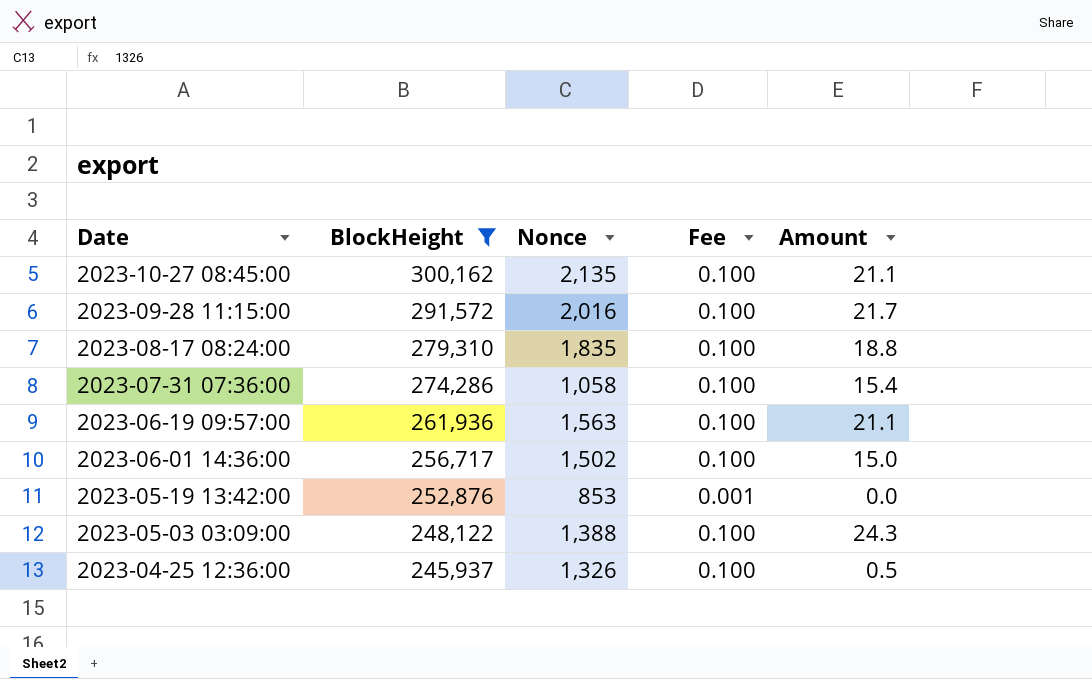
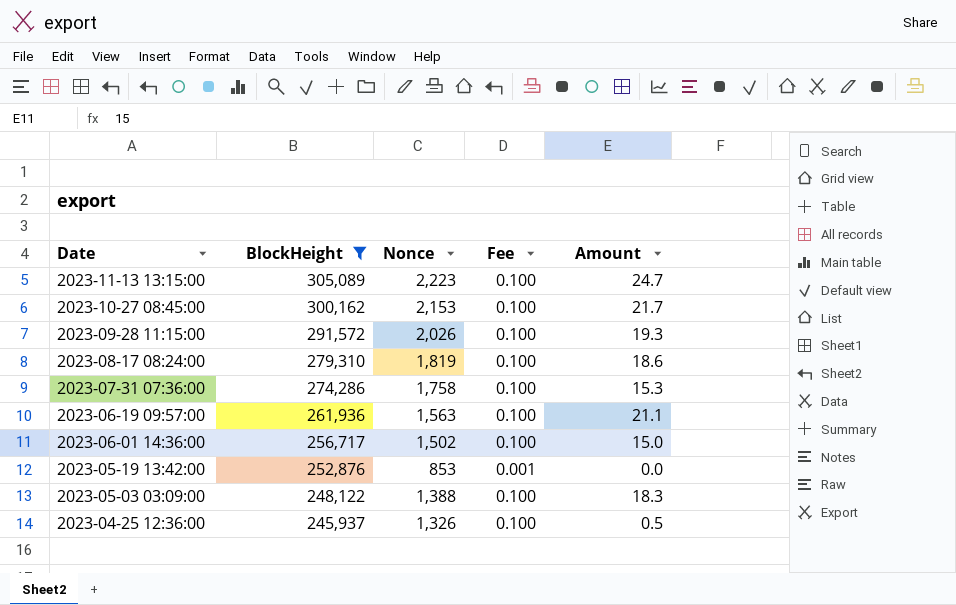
row 2023-11-13 13:15:00: none -> 305,089 | 2,223 | 0.100 | 24.7
2023-10-27 08:45:00 | Nonce: 2,135 -> 2,153
2023-10-27 08:45:00 | Amount: 21.1 -> 21.7
2023-09-28 11:15:00 | Nonce: 2,016 -> 2,026
2023-09-28 11:15:00 | Amount: 21.7 -> 19.3
2023-08-17 08:24:00 | Nonce: 1,835 -> 1,819
2023-08-17 08:24:00 | Amount: 18.8 -> 18.6
2023-07-31 07:36:00 | Nonce: 1,058 -> 1,758
2023-07-31 07:36:00 | Amount: 15.4 -> 15.3
2023-05-03 03:09:00 | Amount: 24.3 -> 18.3

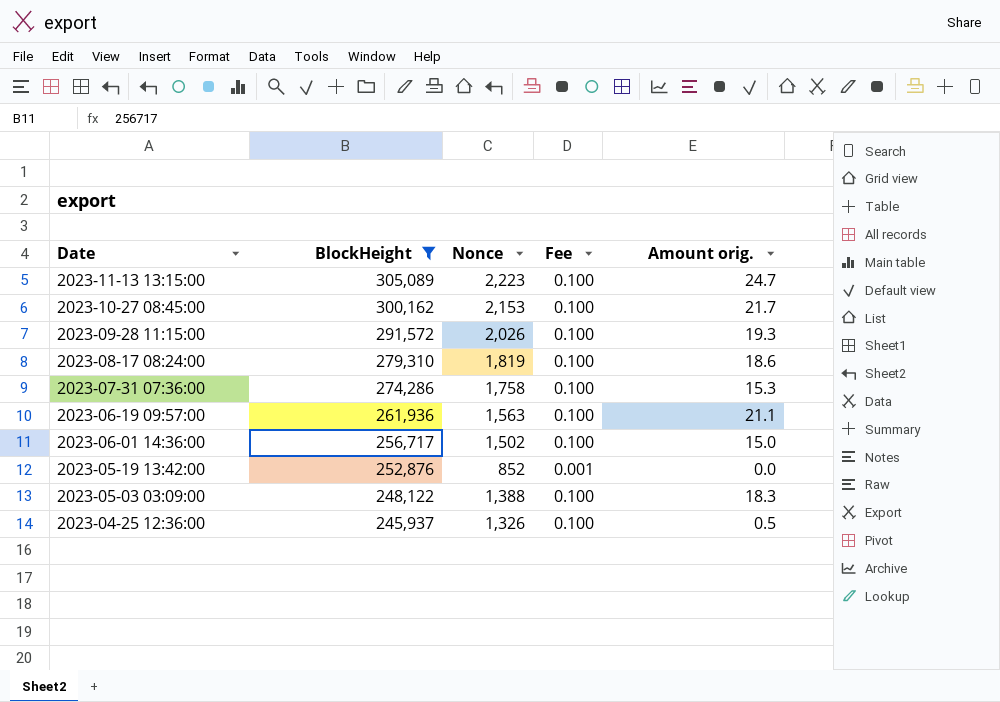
column name: Amount -> Amount orig.
2023-05-19 13:42:00 | Nonce: 853 -> 852

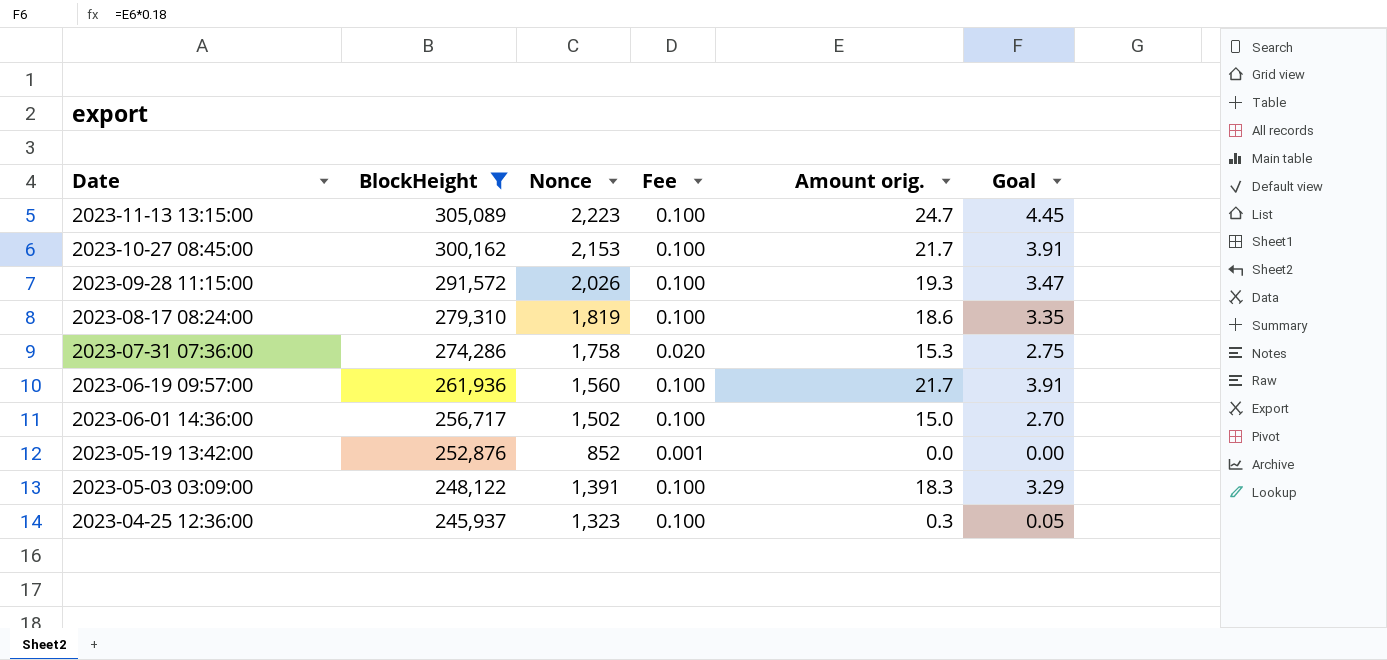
column Goal | formula: none -> [Amount orig.] * 0.18
2023-07-31 07:36:00 | Fee: 0.100 -> 0.020
2023-06-19 09:57:00 | Nonce: 1,563 -> 1,560
2023-06-19 09:57:00 | Amount orig.: 21.1 -> 21.7
2023-05-03 03:09:00 | Nonce: 1,388 -> 1,391
2023-04-25 12:36:00 | Nonce: 1,326 -> 1,323
2023-04-25 12:36:00 | Amount orig.: 0.5 -> 0.3

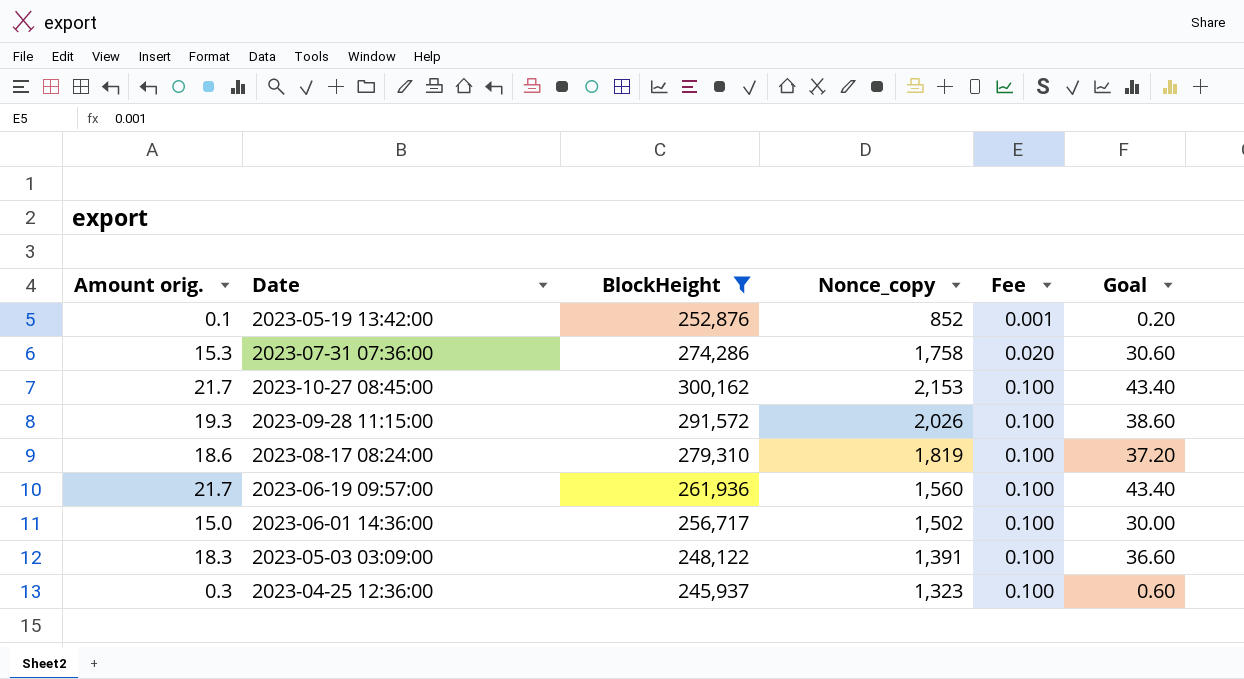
row order: Date descending -> Fee ascending
column Amount orig. | position: 5 -> 1
column name: Nonce -> Nonce_copy
column Goal | formula: [Amount orig.] * 0.18 -> [Amount orig.] * 2
row 2023-11-13 13:15:00: 305,089 | 2,223 | 0.100 | 24.7 | 4.45 -> none
2023-05-19 13:42:00 | Amount orig.: 0.0 -> 0.1

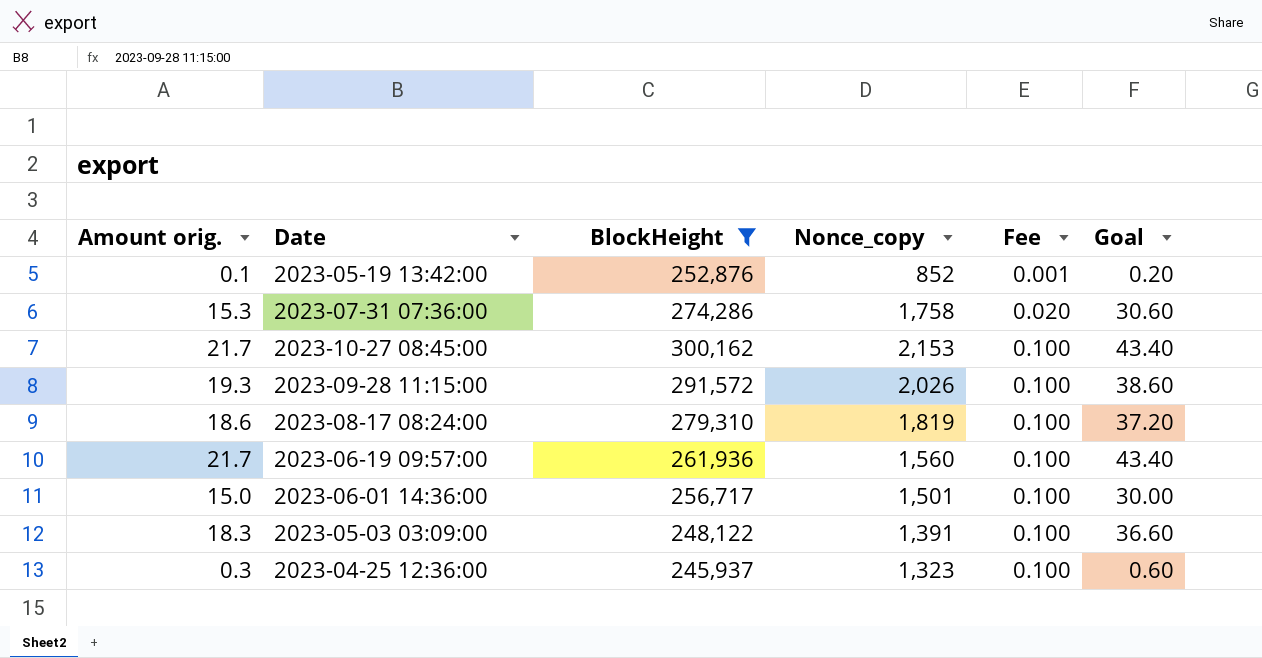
2023-06-01 14:36:00 | Nonce_copy: 1,502 -> 1,501

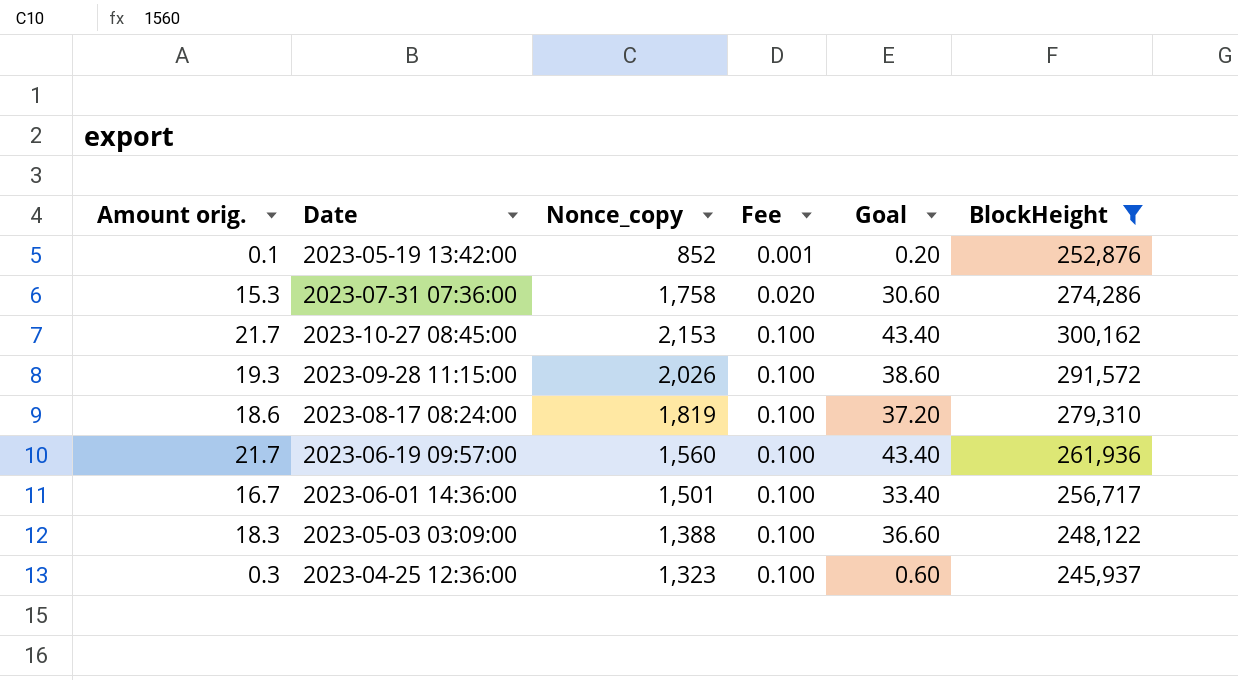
column BlockHeight | position: 3 -> 6
2023-06-01 14:36:00 | Amount orig.: 15.0 -> 16.7
2023-06-01 14:36:00 | Goal: 30.00 -> 33.40
2023-05-03 03:09:00 | Nonce_copy: 1,391 -> 1,388

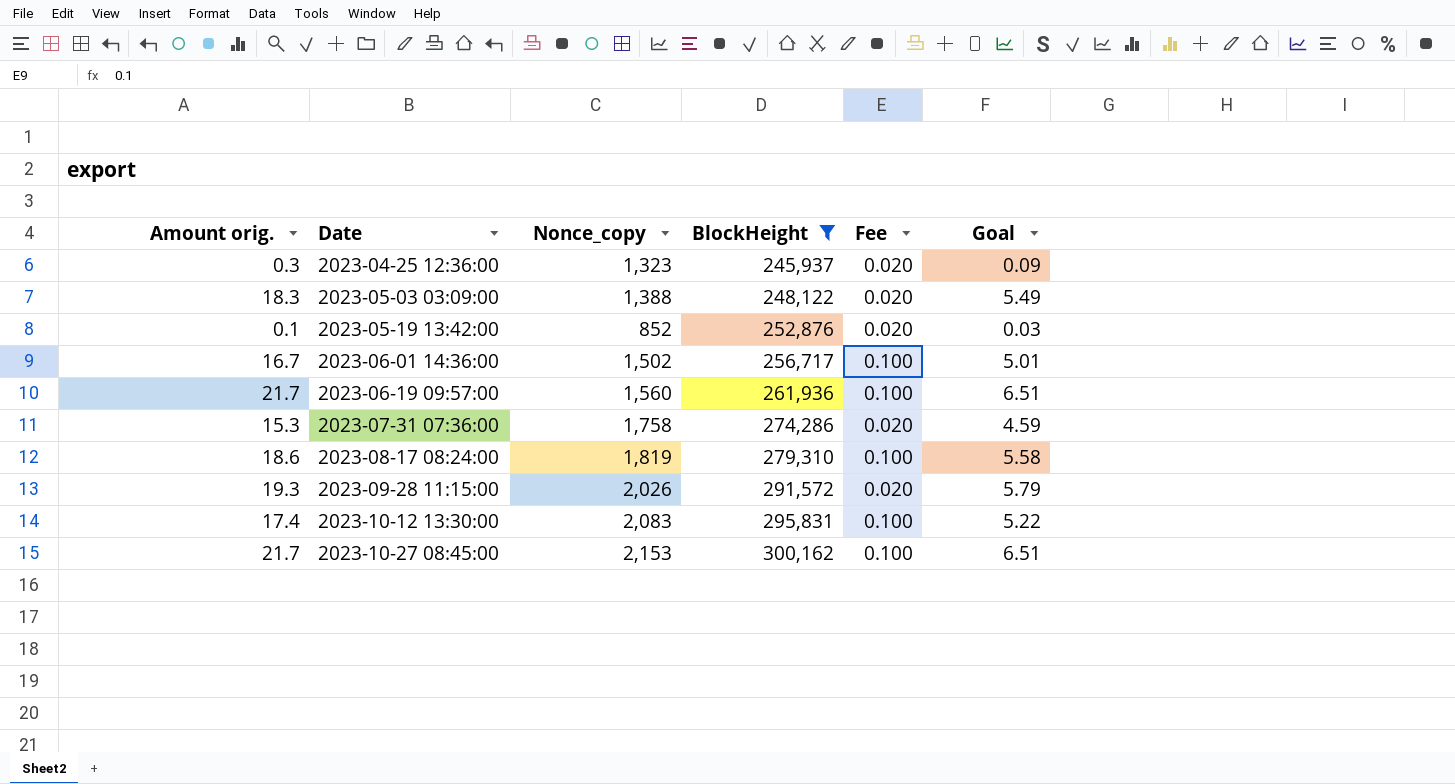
row order: Fee ascending -> Date ascending
column BlockHeight | position: 6 -> 4
column Goal | formula: [Amount orig.] * 2 -> [Amount orig.] * 0.3
2023-04-25 12:36:00 | Fee: 0.100 -> 0.020
2023-05-03 03:09:00 | Fee: 0.100 -> 0.020
2023-05-19 13:42:00 | Fee: 0.001 -> 0.020
2023-06-01 14:36:00 | Nonce_copy: 1,501 -> 1,502
2023-09-28 11:15:00 | Fee: 0.100 -> 0.020
row 2023-10-12 13:30:00: none -> 17.4 | 2,083 | 295,831 | 0.100 | 5.22

